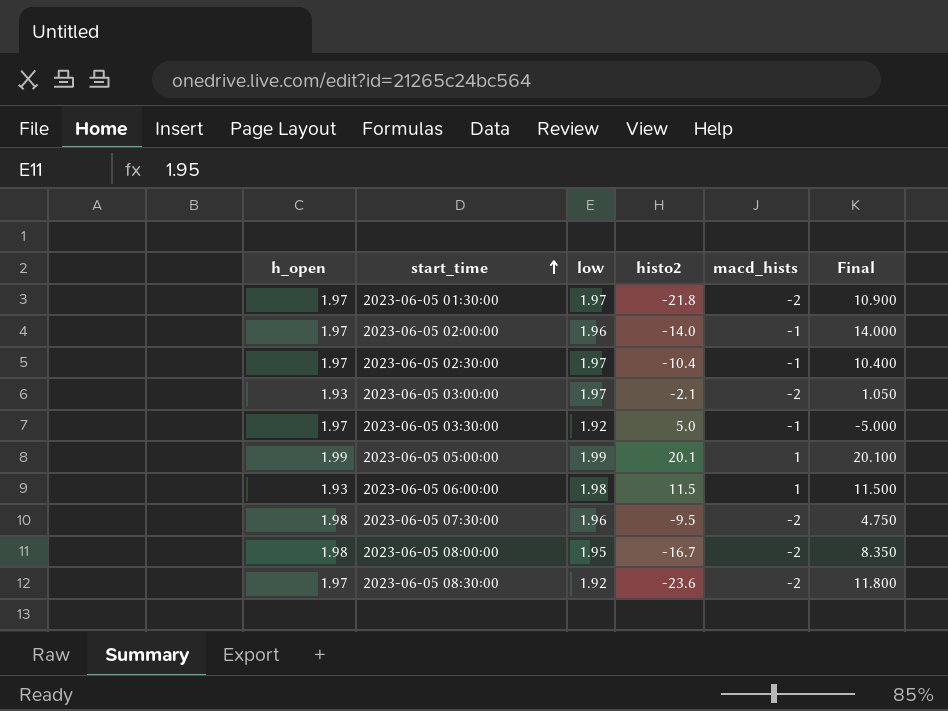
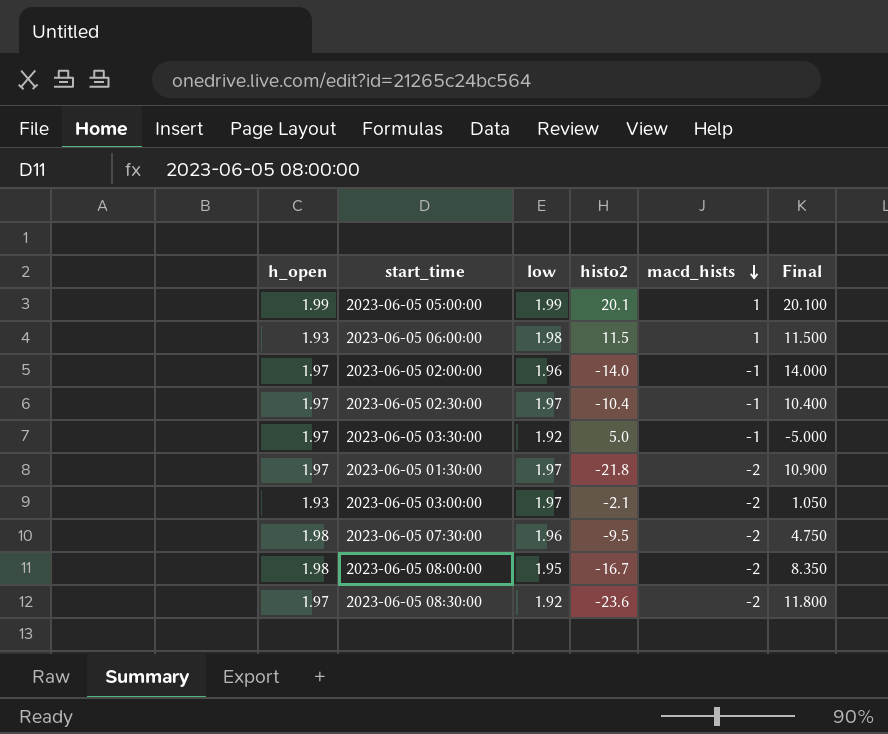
row order: start_time ascending -> macd_hists descending

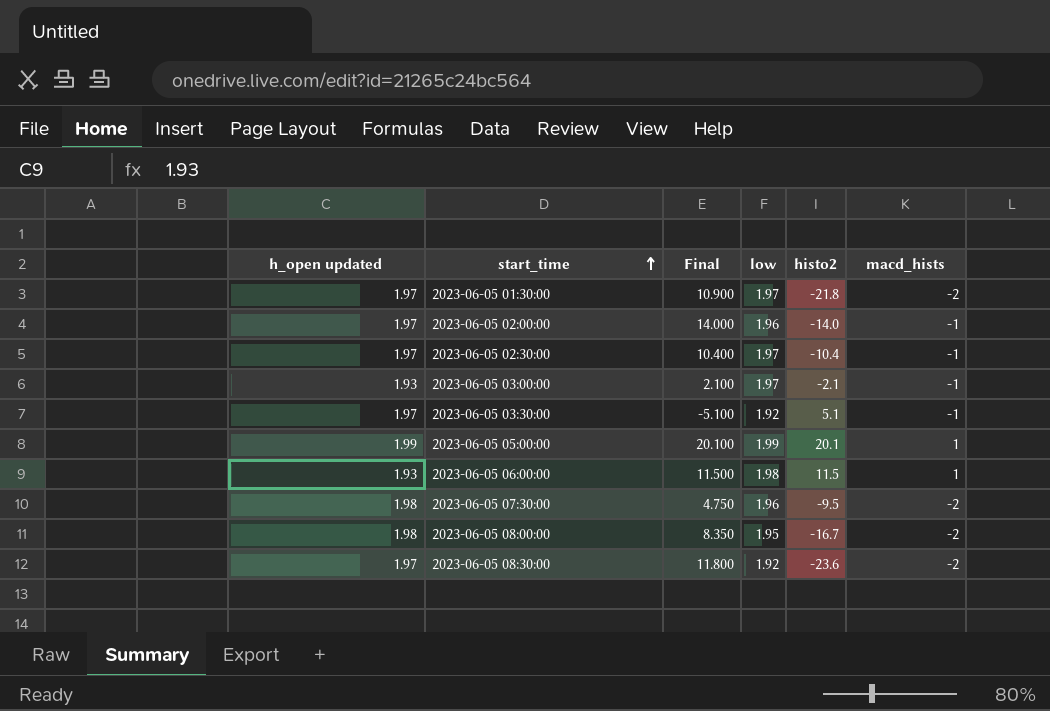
row order: macd_hists descending -> start_time ascending
column name: h_open -> h_open updated
column Final | position: 6 -> 3
2023-06-05 03:00:00 | Final: 1.050 -> 2.100
2023-06-05 03:00:00 | macd_hists: -2 -> -1
2023-06-05 03:30:00 | Final: -5.000 -> -5.100
2023-06-05 03:30:00 | histo2: 5.0 -> 5.1

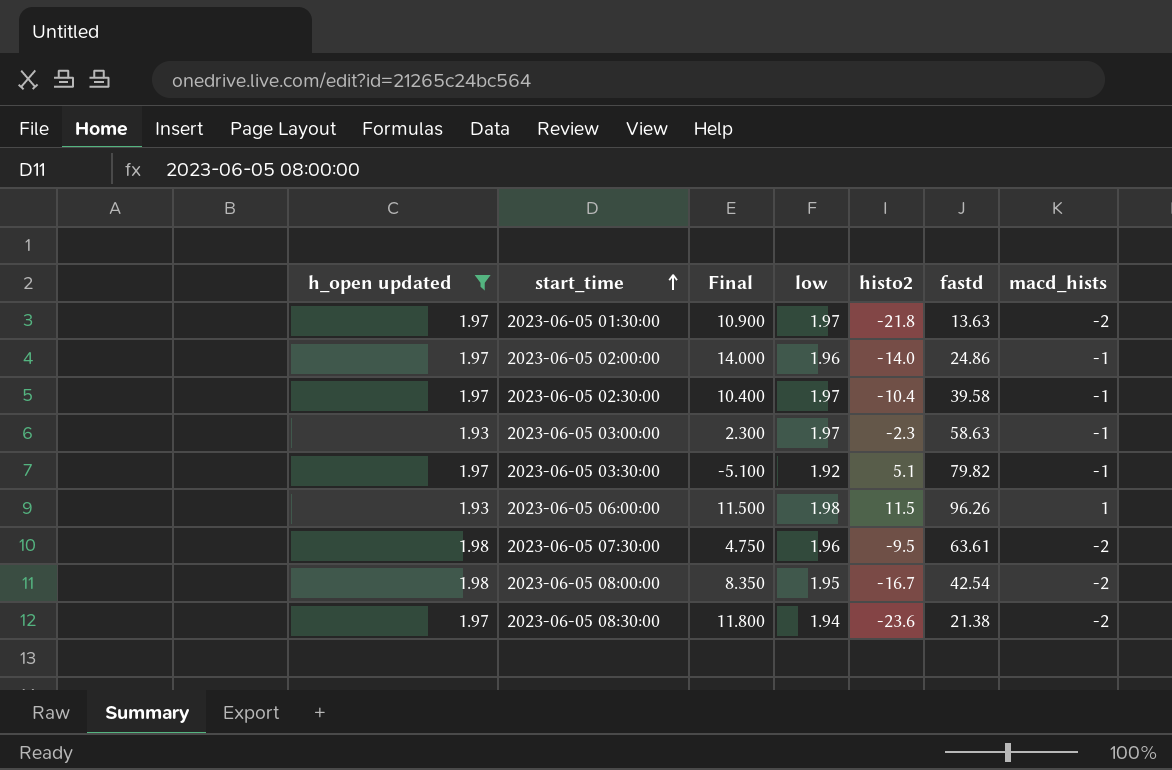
filter: none -> h_open updated != 1.99
column fastd | position: none -> 6
2023-06-05 03:00:00 | Final: 2.100 -> 2.300
2023-06-05 03:00:00 | histo2: -2.1 -> -2.3
2023-06-05 08:30:00 | low: 1.92 -> 1.94

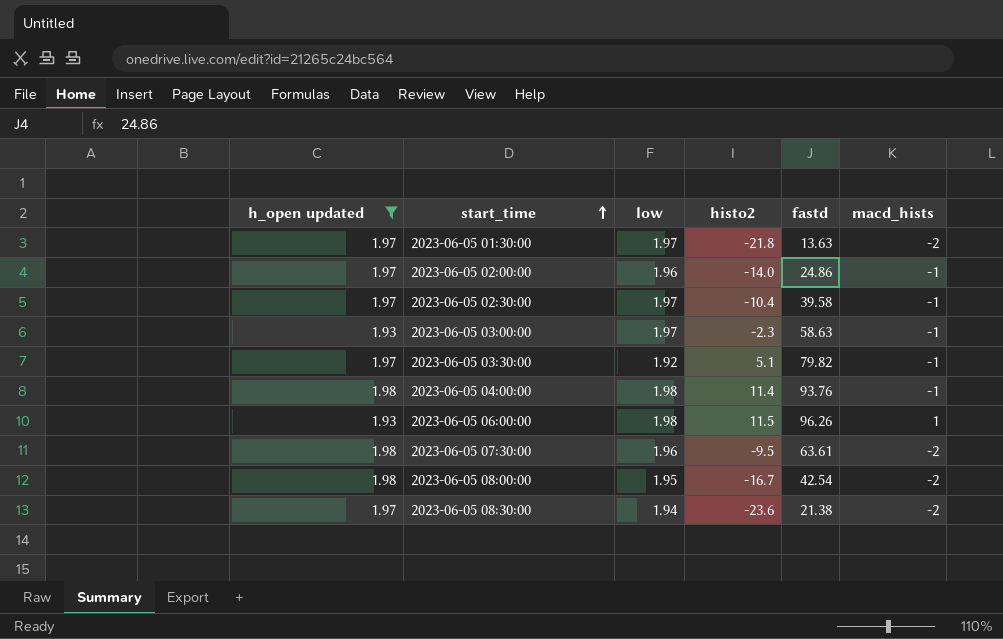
column Final | formula: [histo2] / [macd_hists] -> none
row 2023-06-05 04:00:00: none -> 1.98 | 1.98 | 11.4 | 93.76 | -1

